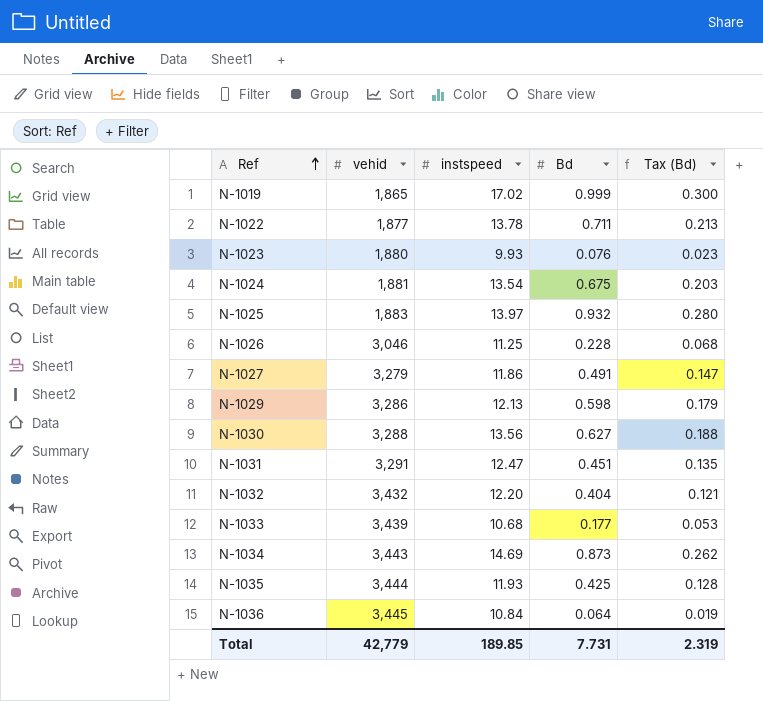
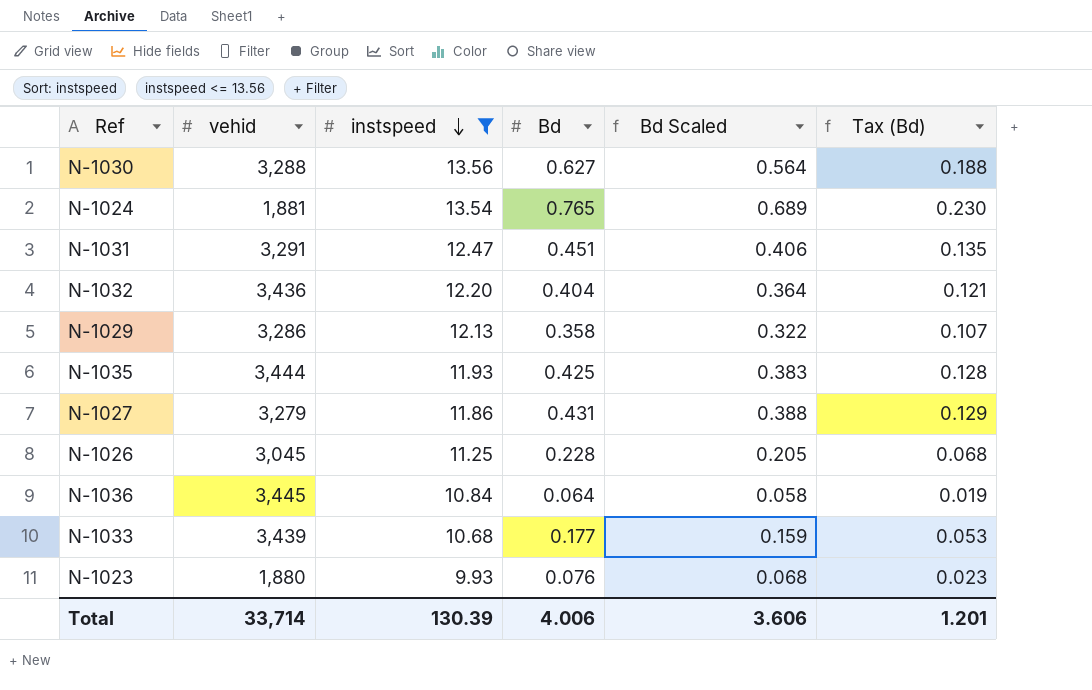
filter: none -> instspeed <= 13.56
row order: Ref ascending -> instspeed descending
column Bd Scaled | formula: none -> [Bd] * 0.9
N-1024 | Bd: 0.675 -> 0.765
N-1024 | Tax (Bd): 0.203 -> 0.230
N-1032 | vehid: 3,432 -> 3,436
N-1029 | Bd: 0.598 -> 0.358
N-1029 | Tax (Bd): 0.179 -> 0.107
N-1027 | Bd: 0.491 -> 0.431
N-1027 | Tax (Bd): 0.147 -> 0.129
N-1026 | vehid: 3,046 -> 3,045
Total | vehid: 42,779 -> 33,714
Total | instspeed: 189.85 -> 130.39
Total | Bd: 7.731 -> 4.006
Total | Tax (Bd): 2.319 -> 1.201

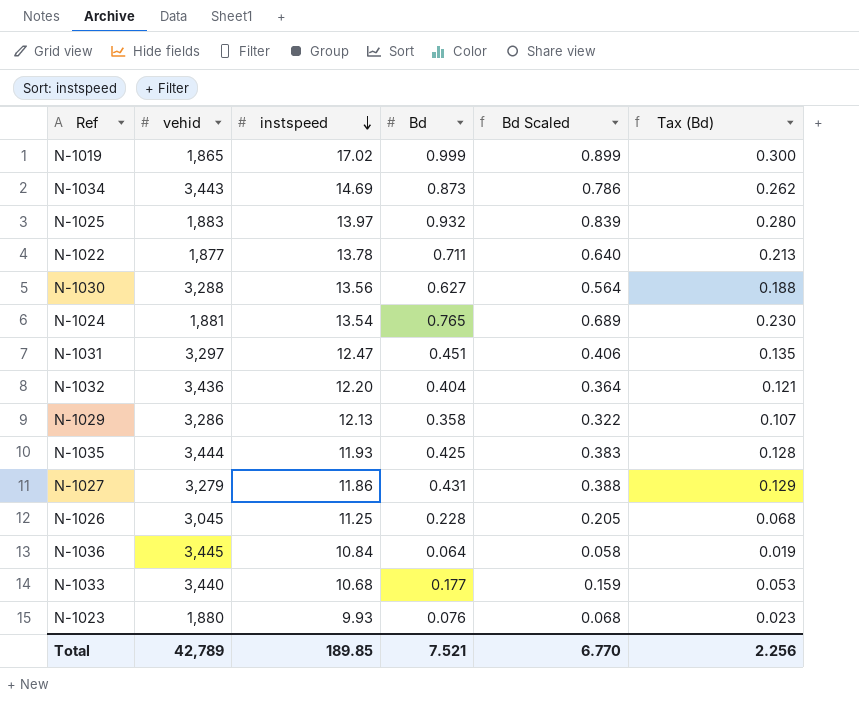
filter: instspeed <= 13.56 -> none
N-1031 | vehid: 3,291 -> 3,297
N-1033 | vehid: 3,439 -> 3,440
Total | vehid: 33,714 -> 42,789
Total | instspeed: 130.39 -> 189.85
Total | Bd: 4.006 -> 7.521
Total | Bd Scaled: 3.606 -> 6.770
Total | Tax (Bd): 1.201 -> 2.256

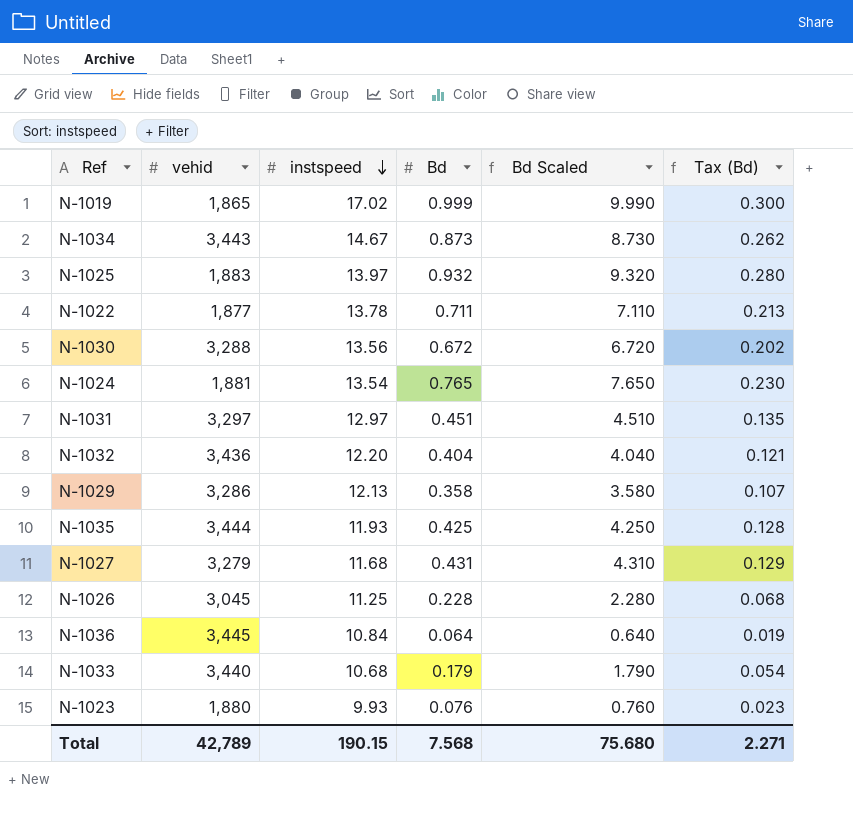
column Bd Scaled | formula: [Bd] * 0.9 -> [Bd] * 10
N-1034 | instspeed: 14.69 -> 14.67
N-1030 | Bd: 0.627 -> 0.672
N-1030 | Tax (Bd): 0.188 -> 0.202
N-1031 | instspeed: 12.47 -> 12.97
N-1027 | instspeed: 11.86 -> 11.68
N-1033 | Bd: 0.177 -> 0.179
N-1033 | Tax (Bd): 0.053 -> 0.054
Total | instspeed: 189.85 -> 190.15
Total | Bd: 7.521 -> 7.568
Total | Bd Scaled: 6.770 -> 75.680
Total | Tax (Bd): 2.256 -> 2.271

